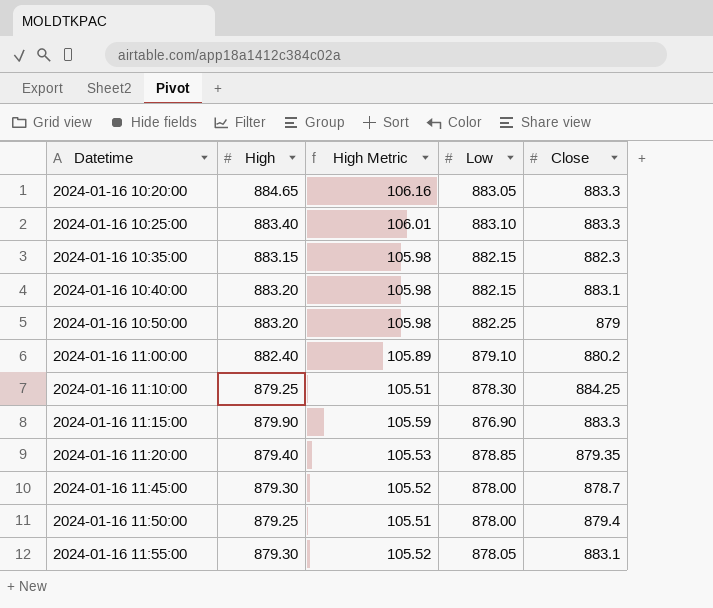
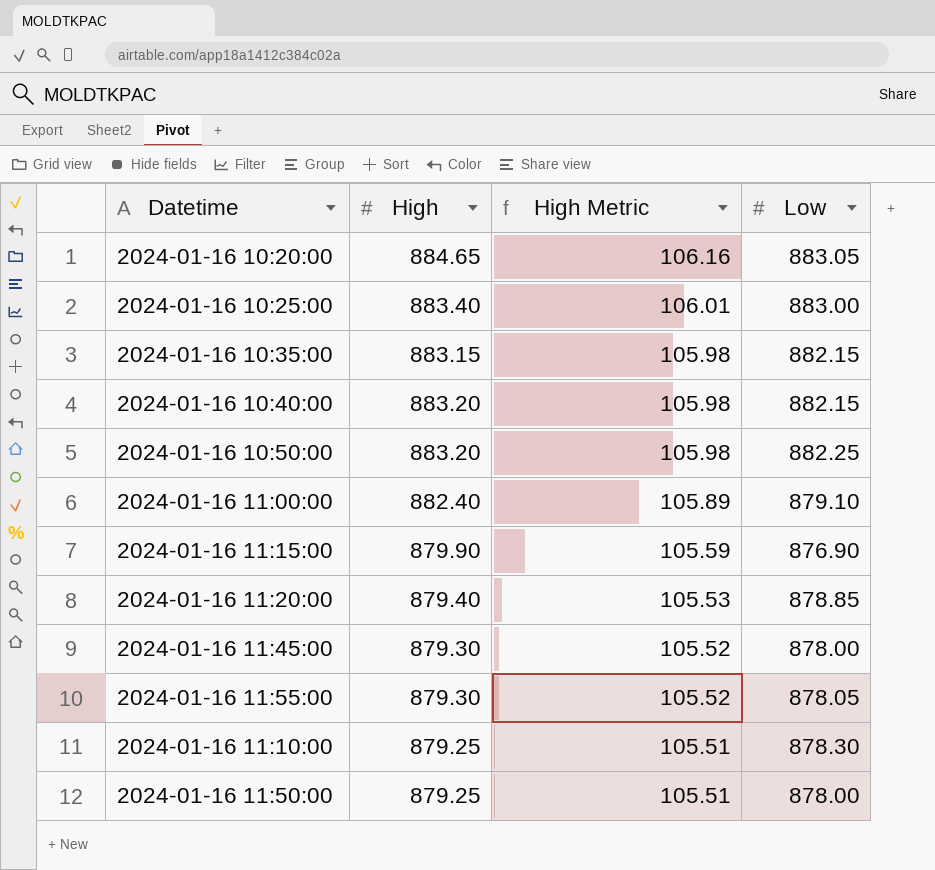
row order: Datetime ascending -> High Metric descending
column Close | position: 5 -> none
2024-01-16 10:25:00 | Low: 883.10 -> 883.00

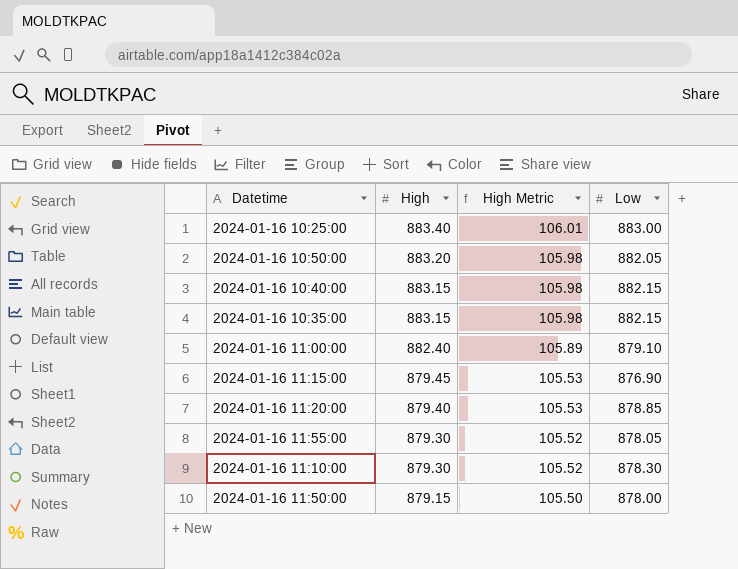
row order: High Metric descending -> High descending
row 2024-01-16 10:20:00: 884.65 | 106.16 | 883.05 -> none
row 2024-01-16 11:45:00: 879.30 | 105.52 | 878.00 -> none
2024-01-16 10:50:00 | Low: 882.25 -> 882.05
2024-01-16 10:40:00 | High: 883.20 -> 883.15
2024-01-16 11:15:00 | High: 879.90 -> 879.45
2024-01-16 11:15:00 | High Metric: 105.59 -> 105.53
2024-01-16 11:10:00 | High: 879.25 -> 879.30
2024-01-16 11:10:00 | High Metric: 105.51 -> 105.52
2024-01-16 11:50:00 | High: 879.25 -> 879.15
2024-01-16 11:50:00 | High Metric: 105.51 -> 105.50

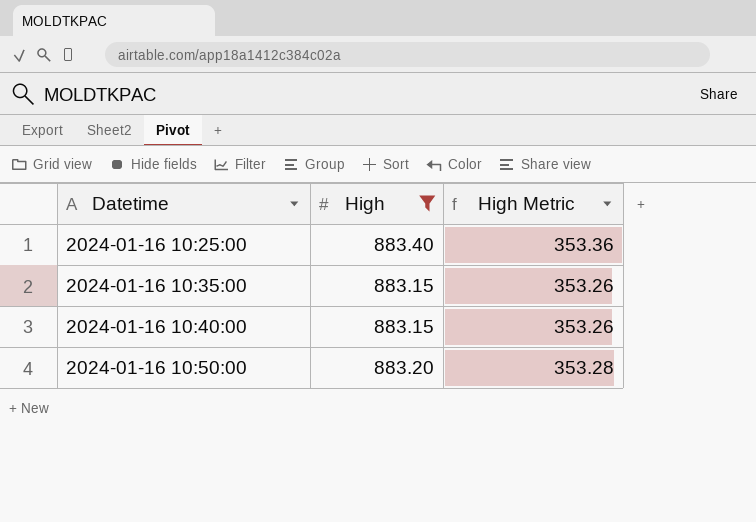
filter: none -> High >= 883.15
row order: High descending -> Datetime ascending
column Low | position: 4 -> none
column High Metric | formula: [High] * 0.12 -> [High] * 0.4

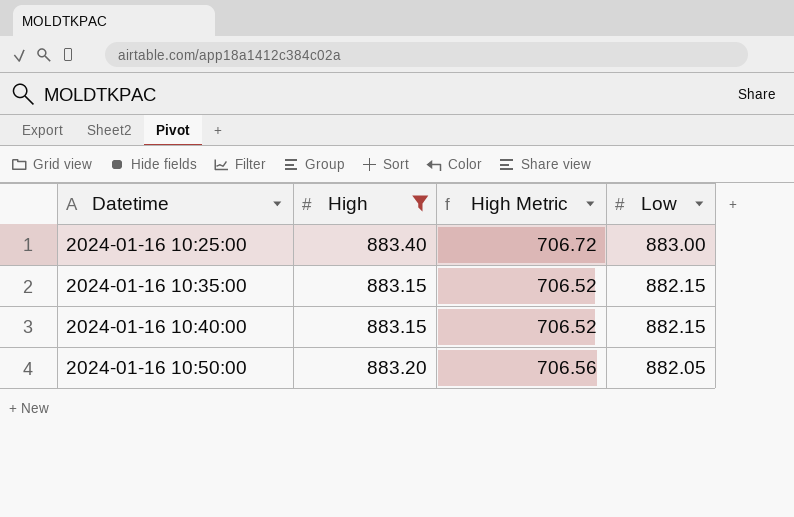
column High Metric | formula: [High] * 0.4 -> [High] * 0.8
column Low | position: none -> 4

